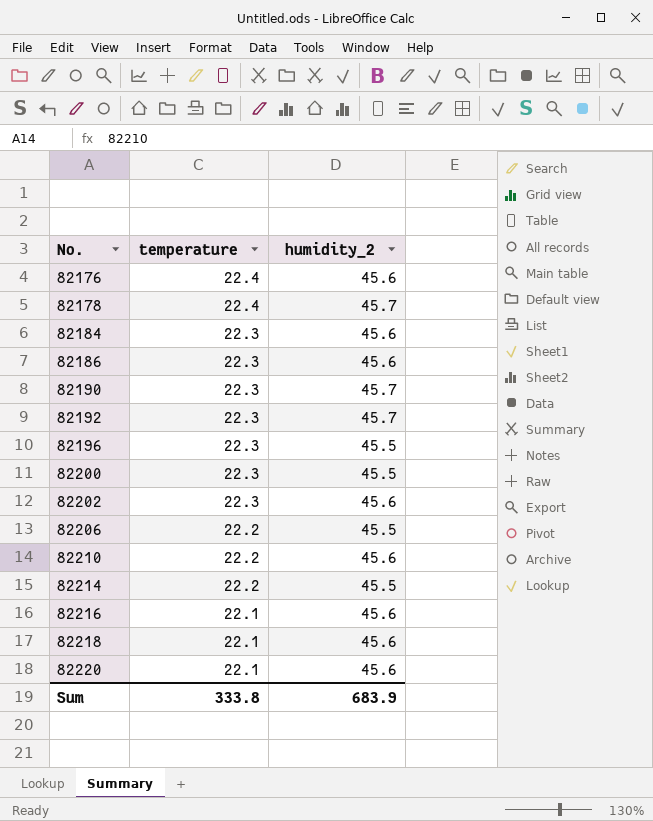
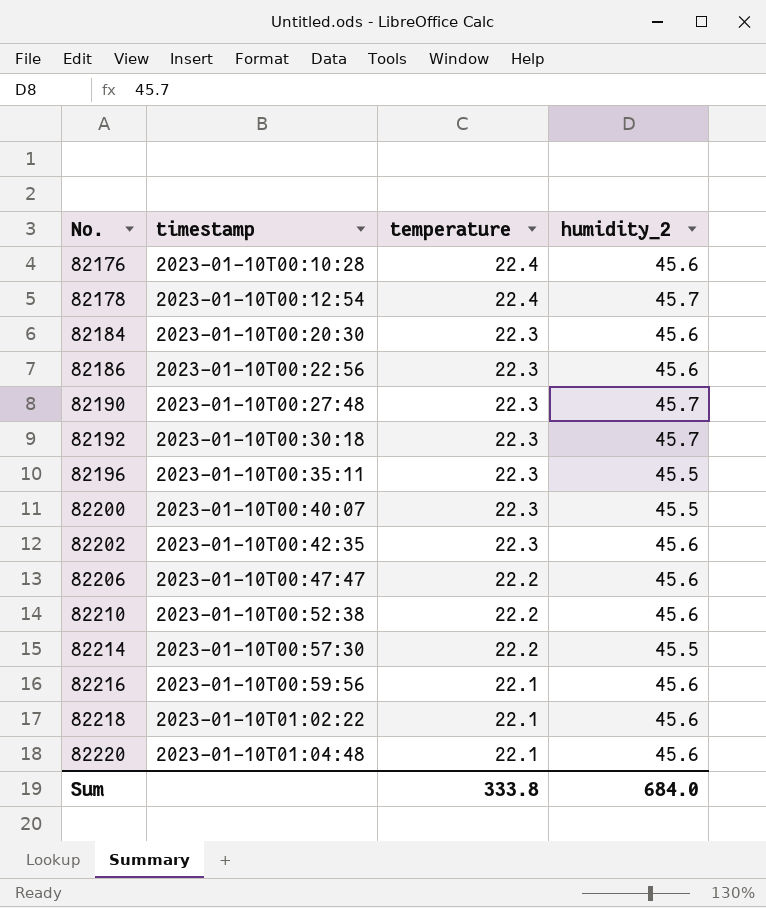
column timestamp | position: none -> 2
82206 | humidity_2: 45.5 -> 45.6
Sum | humidity_2: 683.9 -> 684.0

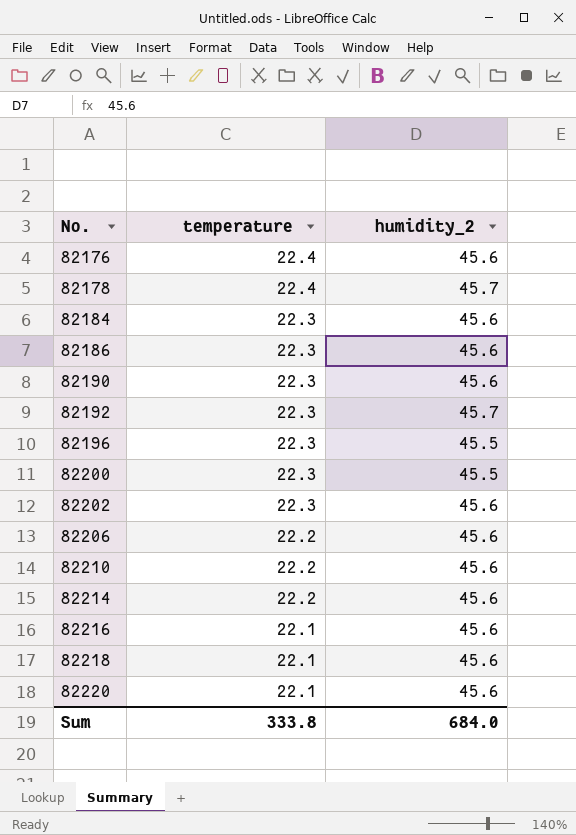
column timestamp | position: 2 -> none
82190 | humidity_2: 45.7 -> 45.6
82214 | humidity_2: 45.5 -> 45.6

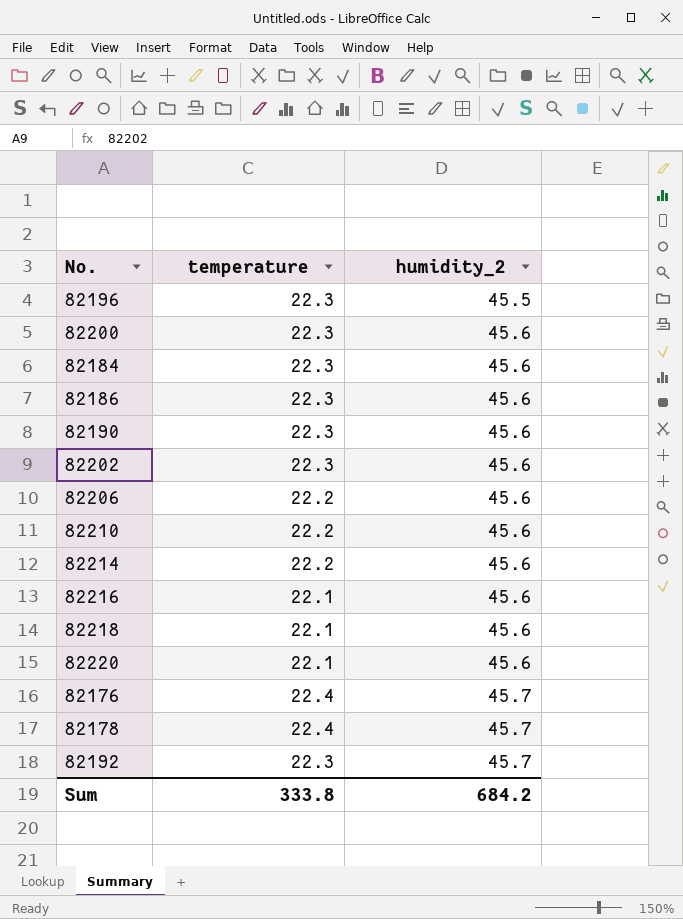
row order: No. ascending -> humidity_2 ascending
82200 | humidity_2: 45.5 -> 45.6
82176 | humidity_2: 45.6 -> 45.7
Sum | humidity_2: 684.0 -> 684.2

